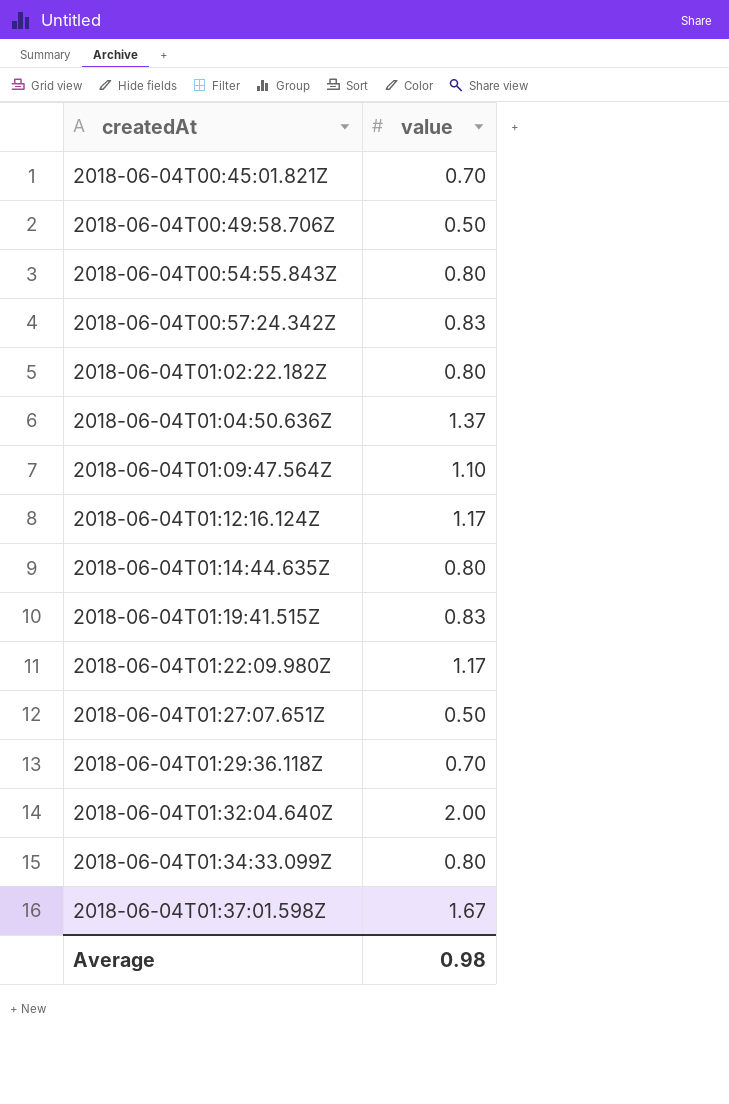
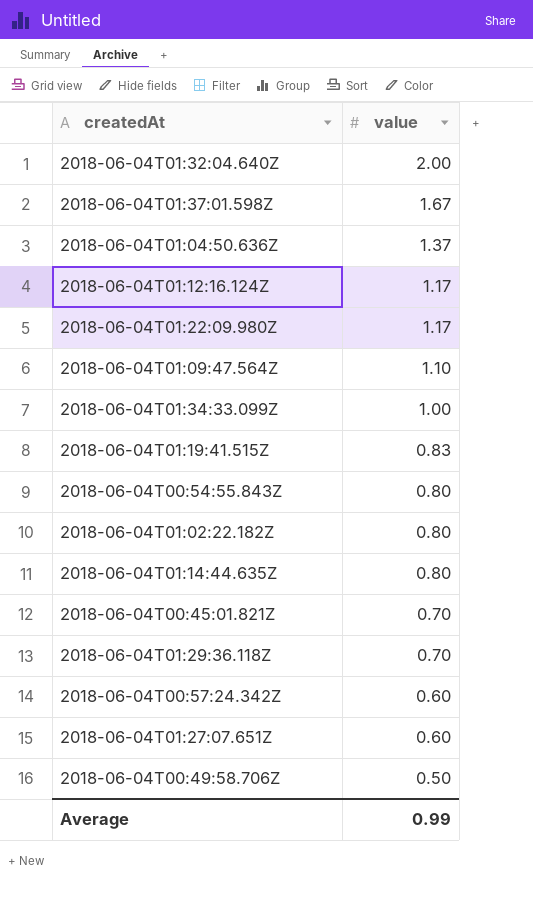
row order: createdAt ascending -> value descending
2018-06-04T01:34:33.099Z | value: 0.80 -> 1.00
2018-06-04T00:57:24.342Z | value: 0.83 -> 0.60
2018-06-04T01:27:07.651Z | value: 0.50 -> 0.60
Average | value: 0.98 -> 0.99

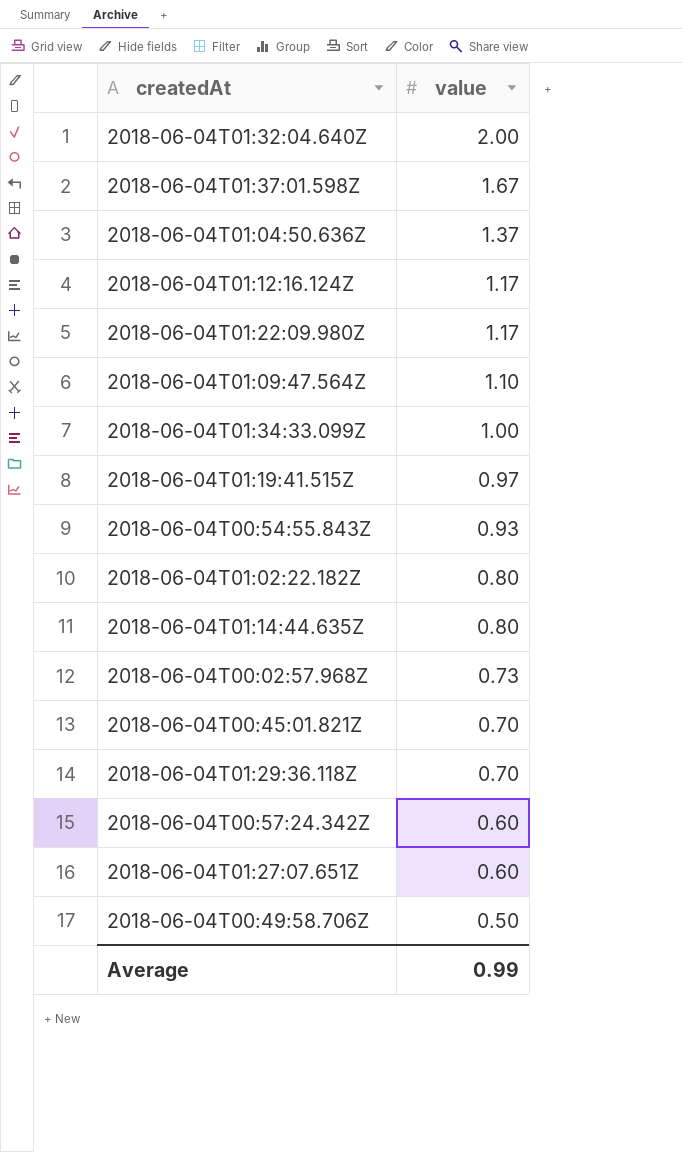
2018-06-04T01:19:41.515Z | value: 0.83 -> 0.97
2018-06-04T00:54:55.843Z | value: 0.80 -> 0.93
row 2018-06-04T00:02:57.968Z: none -> 0.73

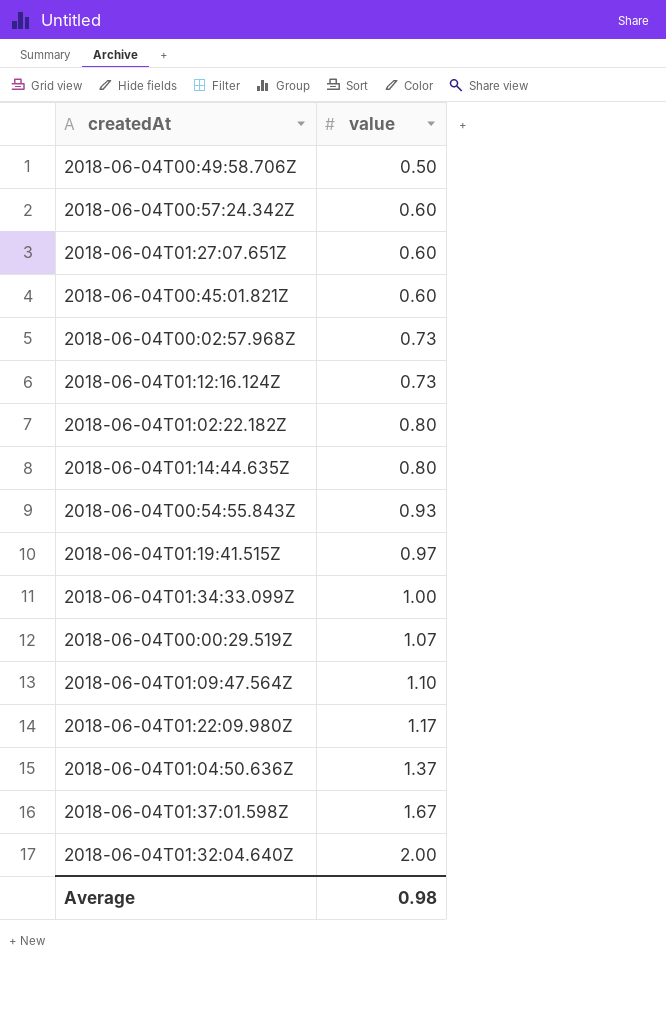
row order: value descending -> value ascending
row 2018-06-04T01:29:36.118Z: 0.70 -> none
2018-06-04T00:45:01.821Z | value: 0.70 -> 0.60
2018-06-04T01:12:16.124Z | value: 1.17 -> 0.73
row 2018-06-04T00:00:29.519Z: none -> 1.07
Average | value: 0.99 -> 0.98

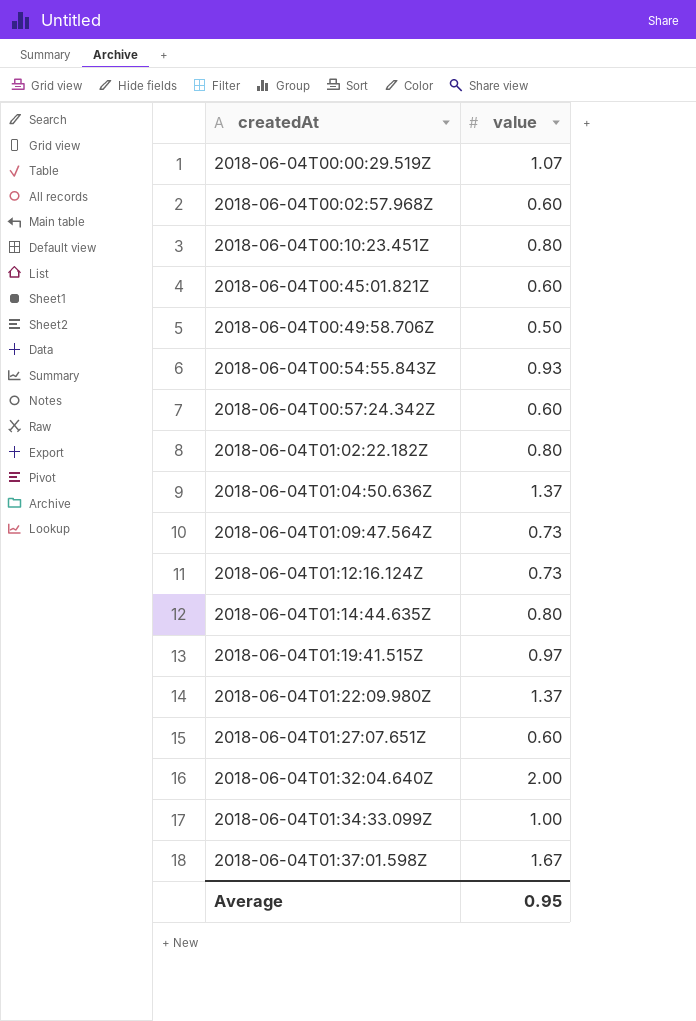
row order: value ascending -> createdAt ascending
2018-06-04T00:02:57.968Z | value: 0.73 -> 0.60
row 2018-06-04T00:10:23.451Z: none -> 0.80
2018-06-04T01:09:47.564Z | value: 1.10 -> 0.73
2018-06-04T01:22:09.980Z | value: 1.17 -> 1.37
Average | value: 0.98 -> 0.95

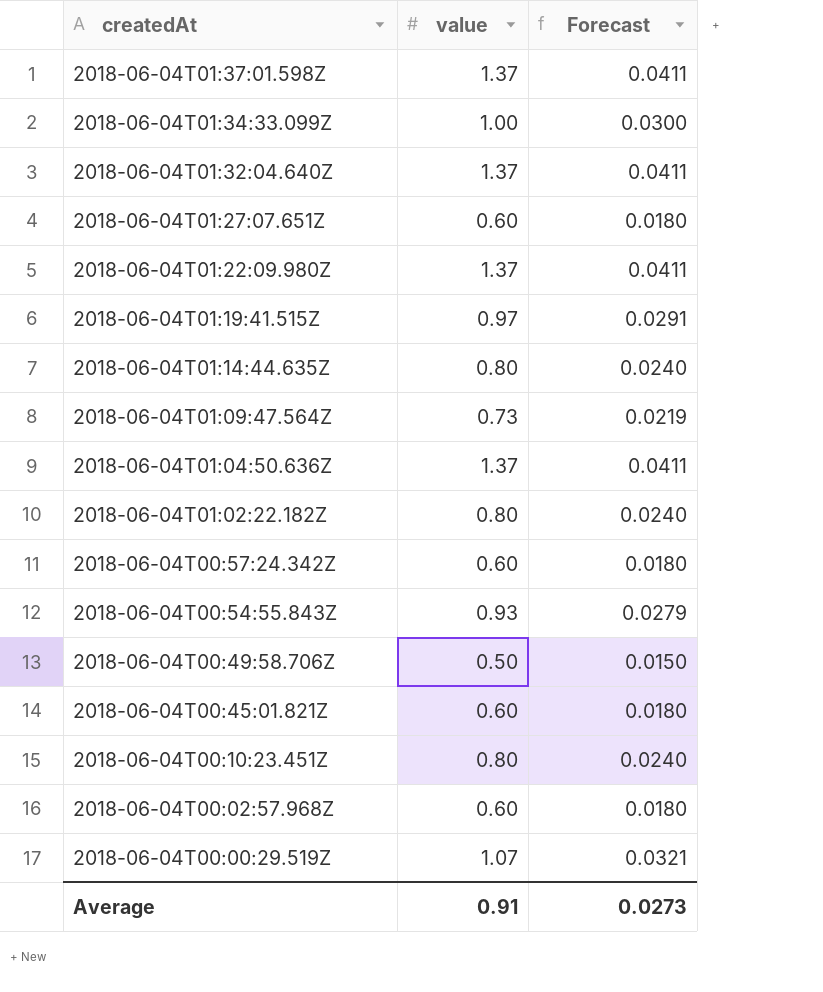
row order: createdAt ascending -> createdAt descending
column Forecast | formula: none -> [value] * 0.03
row 2018-06-04T01:12:16.124Z: 0.73 -> none
2018-06-04T01:37:01.598Z | value: 1.67 -> 1.37
2018-06-04T01:32:04.640Z | value: 2.00 -> 1.37
Average | value: 0.95 -> 0.91

